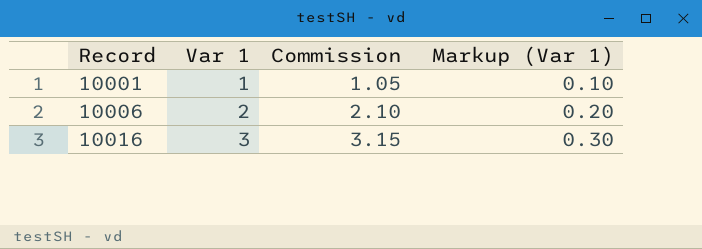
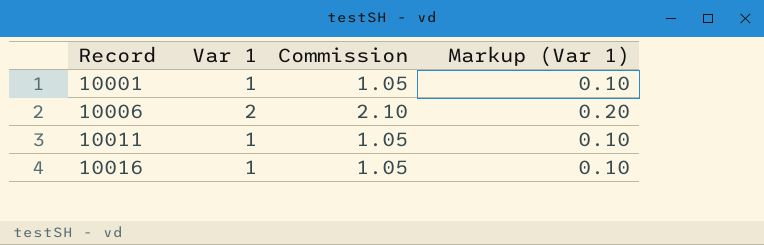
row 10011: none -> 1 | 1.05 | 0.10
10016 | Var 1: 3 -> 1
10016 | Commission: 3.15 -> 1.05
10016 | Markup (Var 1): 0.30 -> 0.10

